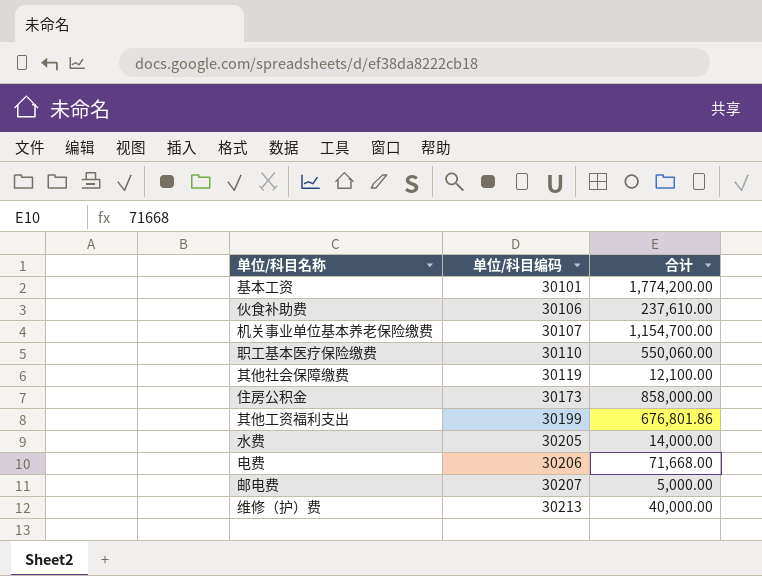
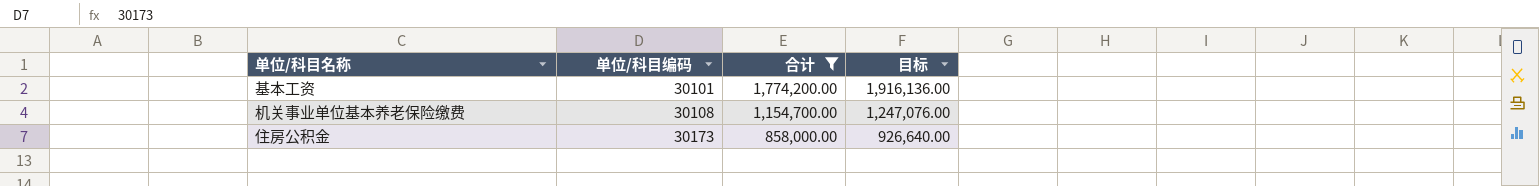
filter: none -> 合计 >= 858,000.00
column 目标 | formula: none -> [合计] * 1.08
机关事业单位基本养老保险缴费 | 单位/科目编码: 30107 -> 30108

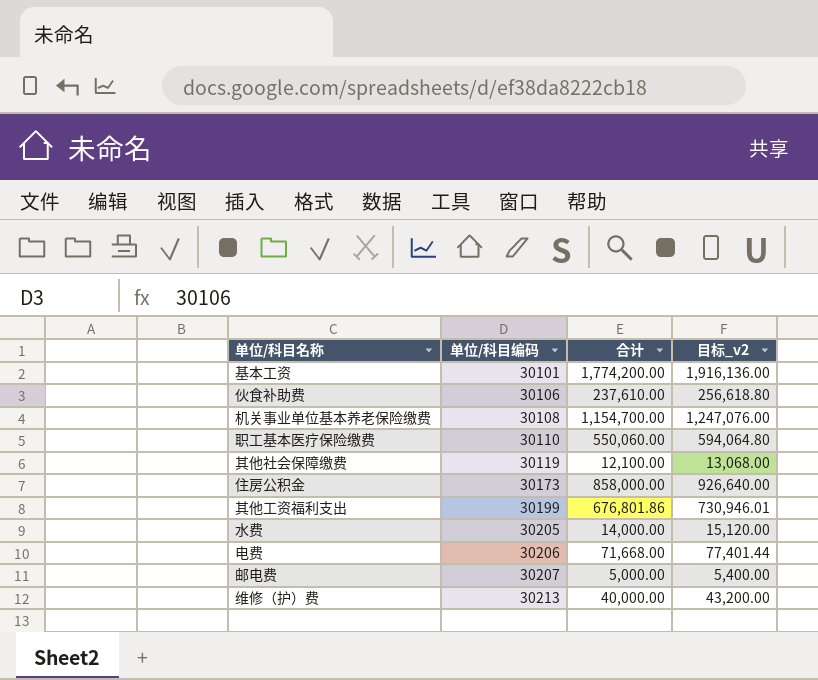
filter: 合计 >= 858,000.00 -> none
column name: 目标 -> 目标_v2

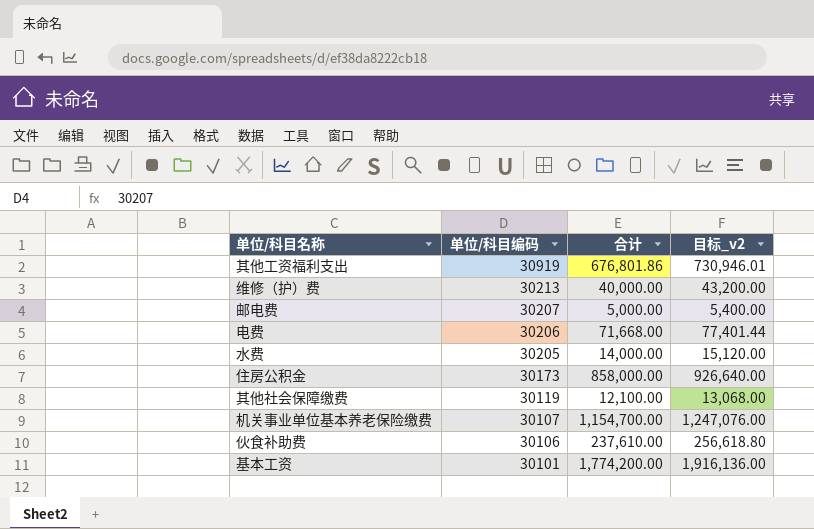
row order: 单位/科目编码 ascending -> 单位/科目编码 descending
row 职工基本医疗保险缴费: 30110 | 550,060.00 | 594,064.80 -> none
其他工资福利支出 | 单位/科目编码: 30199 -> 30919
机关事业单位基本养老保险缴费 | 单位/科目编码: 30108 -> 30107

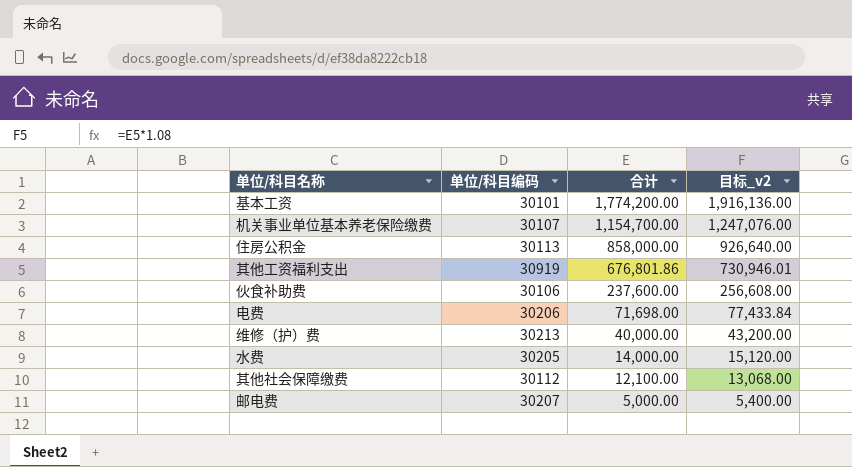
row order: 单位/科目编码 descending -> 合计 descending
住房公积金 | 单位/科目编码: 30173 -> 30113
伙食补助费 | 合计: 237,610.00 -> 237,600.00
伙食补助费 | 目标_v2: 256,618.80 -> 256,608.00
电费 | 合计: 71,668.00 -> 71,698.00
电费 | 目标_v2: 77,401.44 -> 77,433.84
其他社会保障缴费 | 单位/科目编码: 30119 -> 30112

